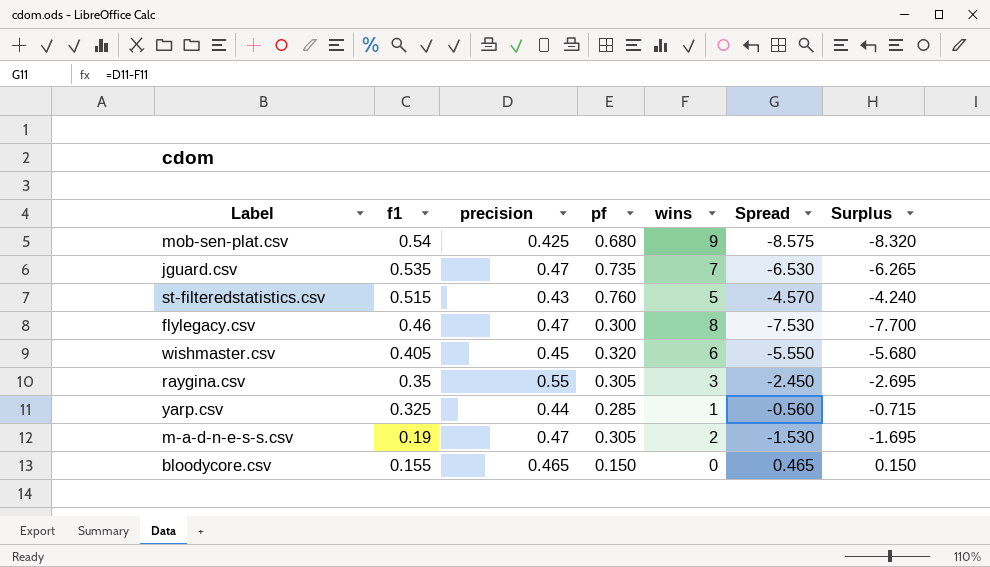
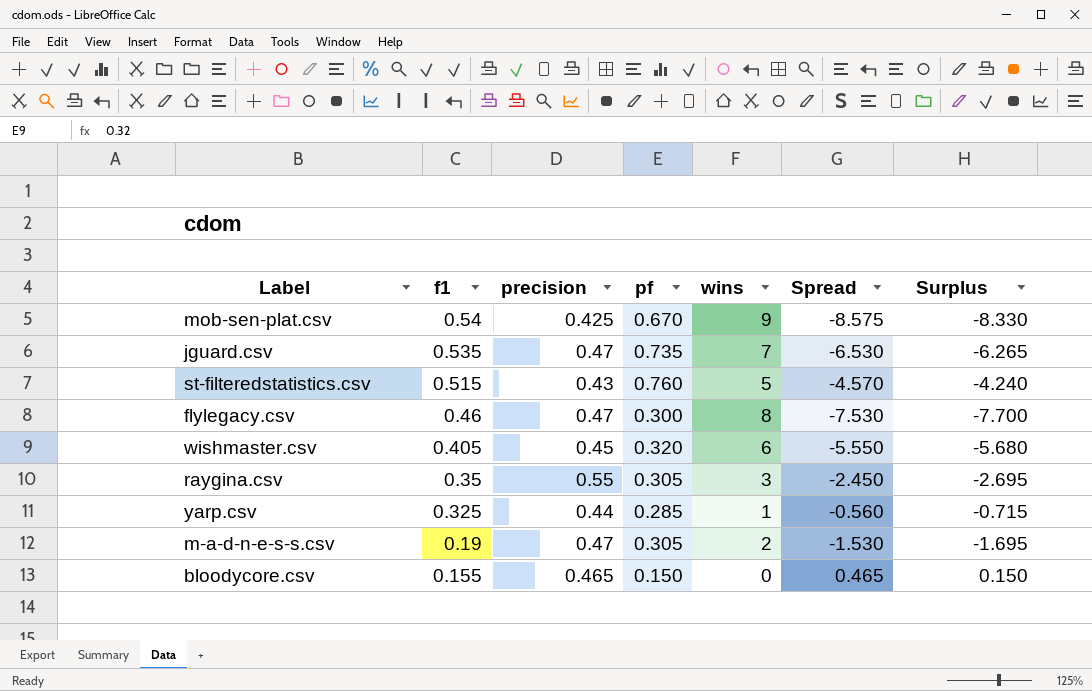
mob-sen-plat.csv | pf: 0.680 -> 0.670
mob-sen-plat.csv | Surplus: -8.320 -> -8.330

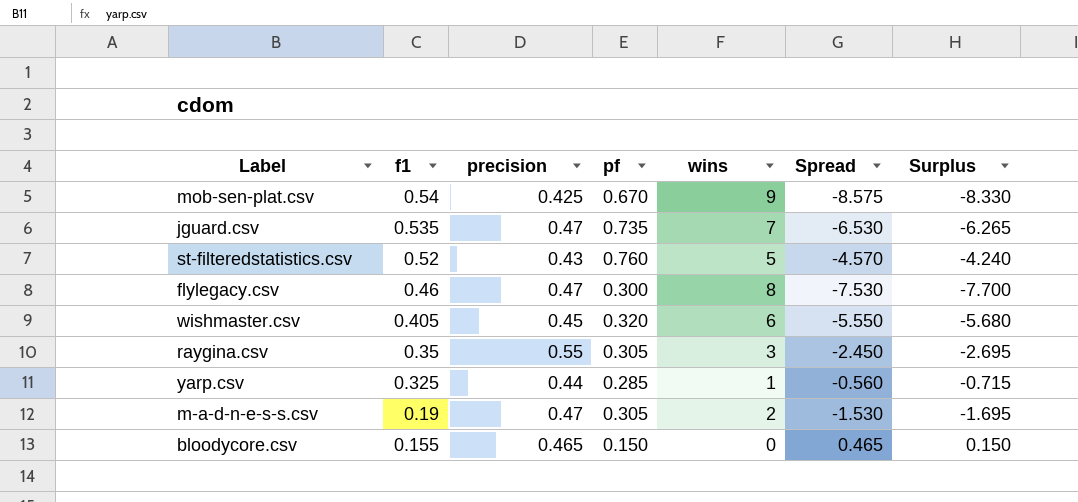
st-filteredstatistics.csv | f1: 0.515 -> 0.52

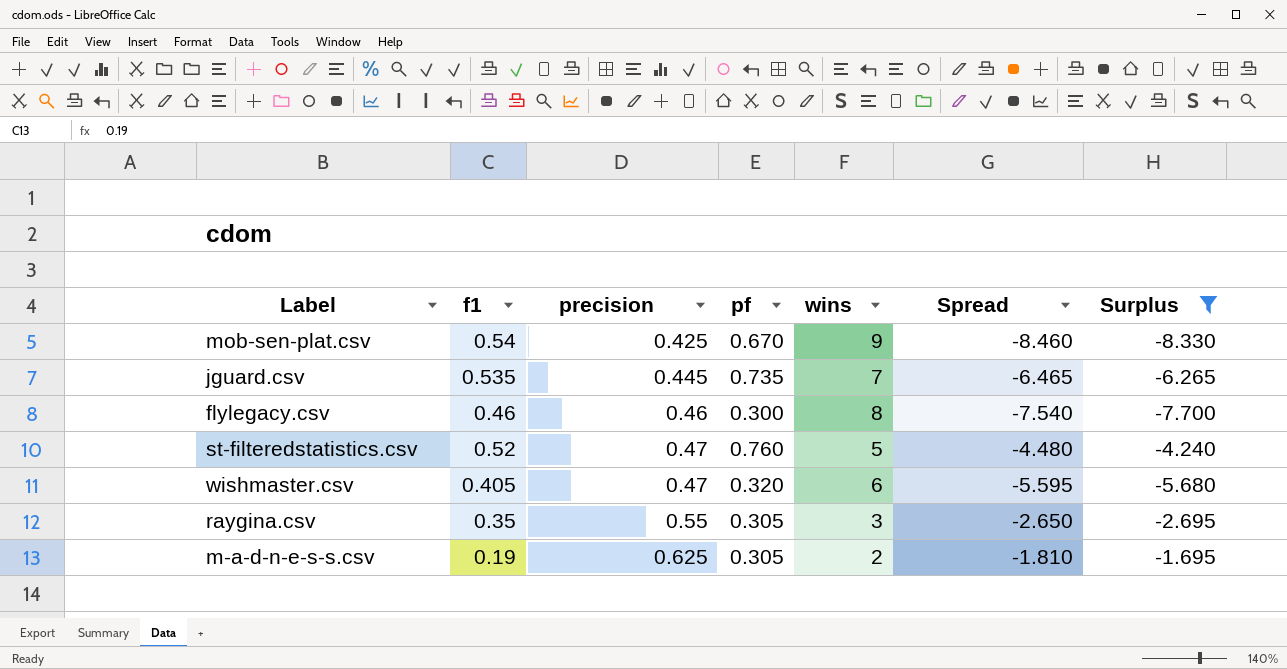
filter: none -> Surplus <= -1.695
row order: f1 descending -> precision ascending
column Spread | formula: [precision] - [wins] -> [f1] - [wins]
jguard.csv | precision: 0.47 -> 0.445
flylegacy.csv | precision: 0.47 -> 0.46
st-filteredstatistics.csv | precision: 0.43 -> 0.47
wishmaster.csv | precision: 0.45 -> 0.47
m-a-d-n-e-s-s.csv | precision: 0.47 -> 0.625

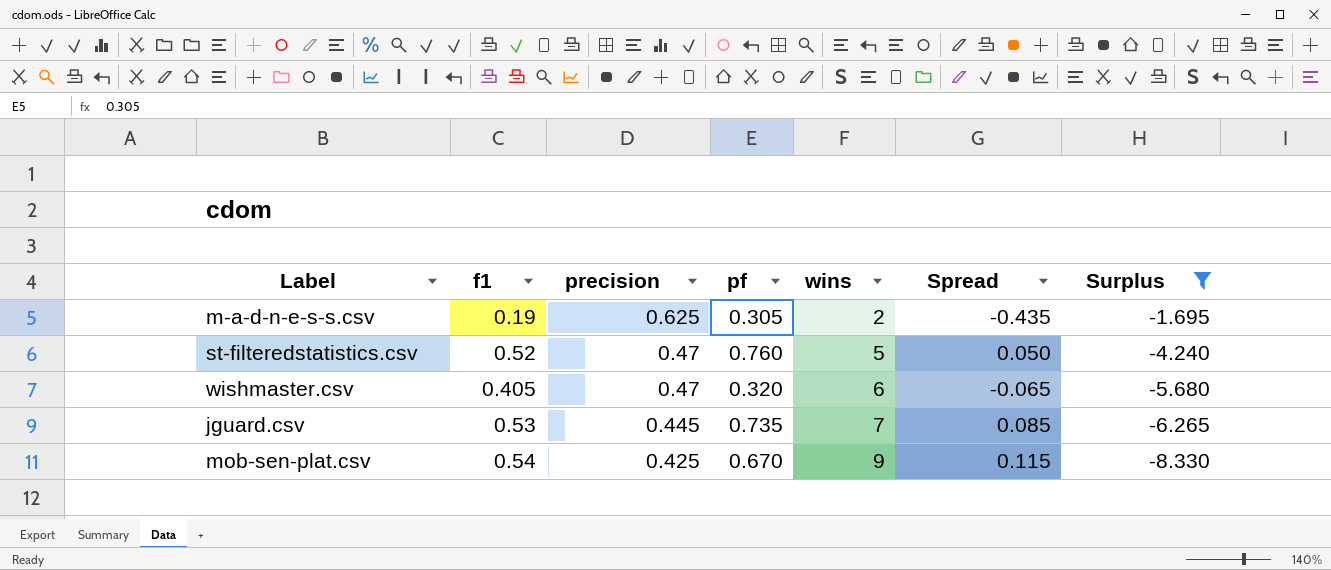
row order: precision ascending -> precision descending
column Spread | formula: [f1] - [wins] -> [f1] - [precision]
row flylegacy.csv: 0.46 | 0.46 | 0.300 | 8 | -7.540 | -7.700 -> none
row raygina.csv: 0.35 | 0.55 | 0.305 | 3 | -2.650 | -2.695 -> none
jguard.csv | f1: 0.535 -> 0.53

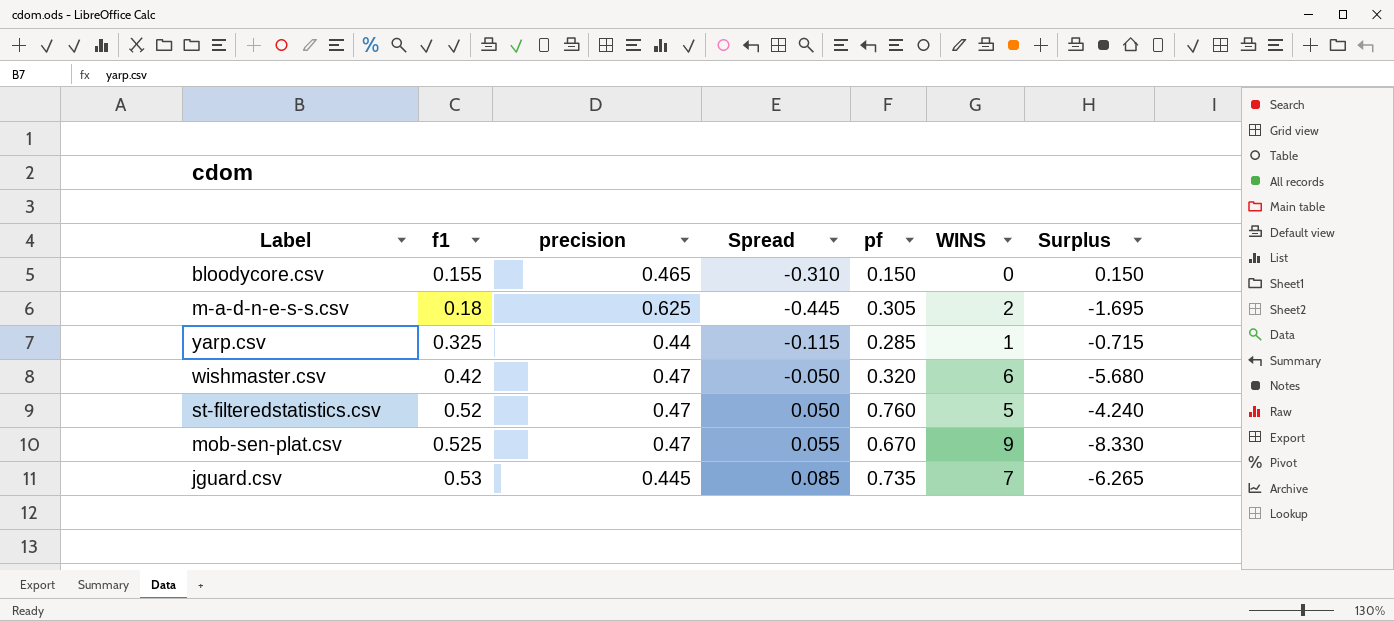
filter: Surplus <= -1.695 -> none
row order: precision descending -> f1 ascending
column Spread | position: 6 -> 4
column name: wins -> WINS
m-a-d-n-e-s-s.csv | f1: 0.19 -> 0.18
m-a-d-n-e-s-s.csv | Spread: -0.435 -> -0.445
wishmaster.csv | f1: 0.405 -> 0.42
wishmaster.csv | Spread: -0.065 -> -0.050
mob-sen-plat.csv | f1: 0.54 -> 0.525
mob-sen-plat.csv | precision: 0.425 -> 0.47
mob-sen-plat.csv | Spread: 0.115 -> 0.055

